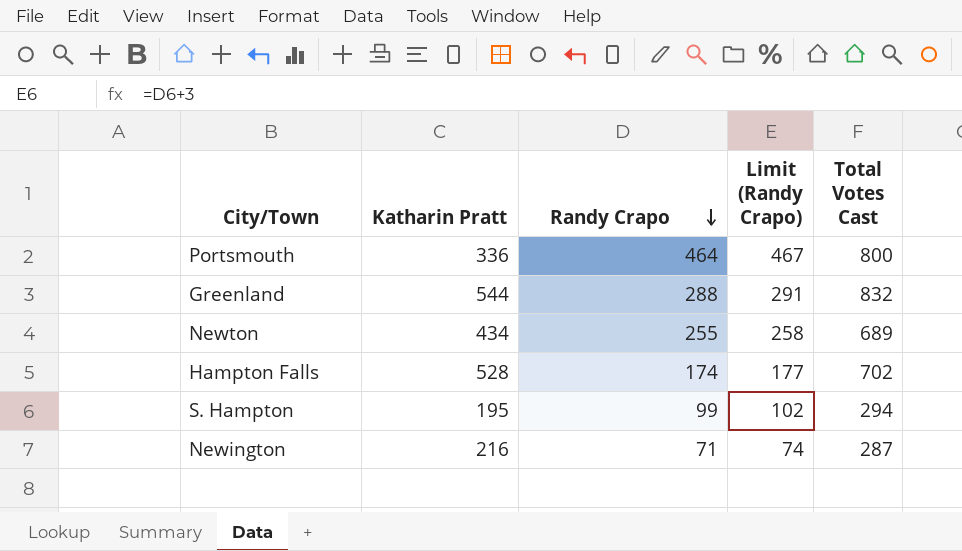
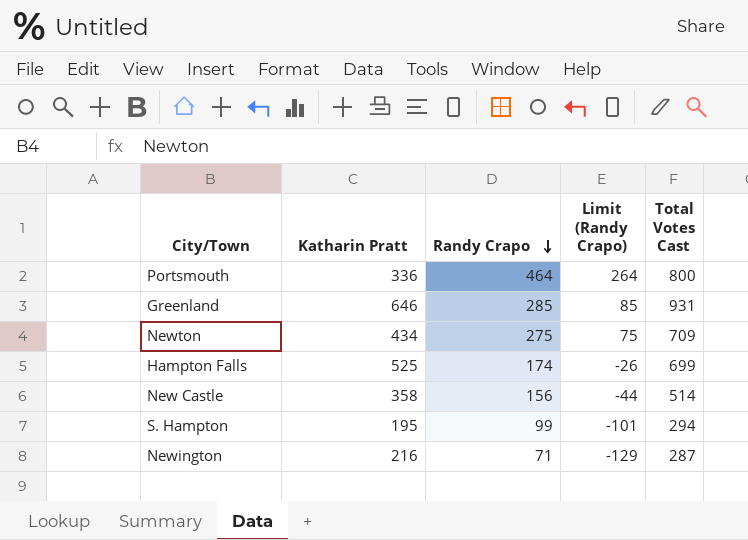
column Limit (Randy Crapo) | formula: [Randy Crapo] + 3 -> [Randy Crapo] - 200
Greenland | Katharin Pratt: 544 -> 646
Greenland | Randy Crapo: 288 -> 285
Greenland | Total Votes Cast: 832 -> 931
Newton | Randy Crapo: 255 -> 275
Newton | Total Votes Cast: 689 -> 709
Hampton Falls | Katharin Pratt: 528 -> 525
Hampton Falls | Total Votes Cast: 702 -> 699
row New Castle: none -> 358 | 156 | -44 | 514

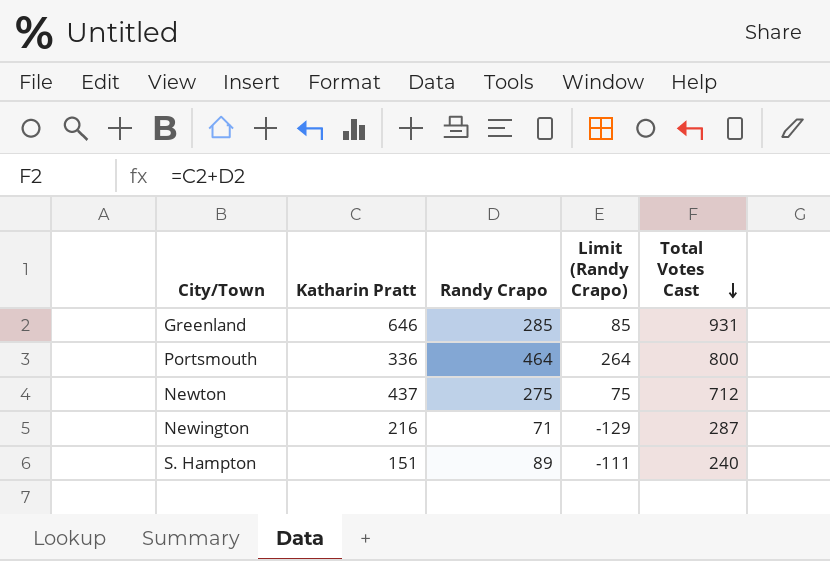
row order: Randy Crapo descending -> Total Votes Cast descending
row Hampton Falls: 525 | 174 | -26 | 699 -> none
row New Castle: 358 | 156 | -44 | 514 -> none
Newton | Katharin Pratt: 434 -> 437
Newton | Total Votes Cast: 709 -> 712
S. Hampton | Katharin Pratt: 195 -> 151
S. Hampton | Randy Crapo: 99 -> 89
S. Hampton | Limit (Randy Crapo): -101 -> -111
S. Hampton | Total Votes Cast: 294 -> 240

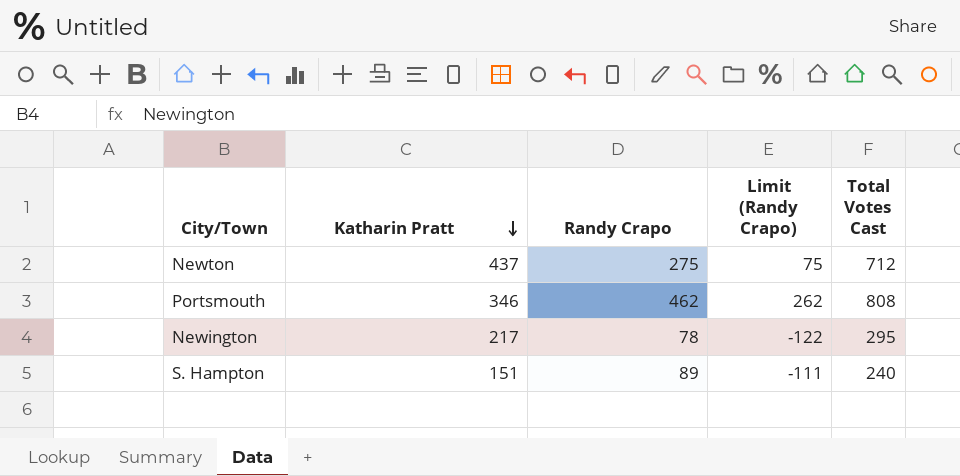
row order: Total Votes Cast descending -> Katharin Pratt descending
row Greenland: 646 | 285 | 85 | 931 -> none
Portsmouth | Katharin Pratt: 336 -> 346
Portsmouth | Randy Crapo: 464 -> 462
Portsmouth | Limit (Randy Crapo): 264 -> 262
Portsmouth | Total Votes Cast: 800 -> 808
Newington | Katharin Pratt: 216 -> 217
Newington | Randy Crapo: 71 -> 78
Newington | Limit (Randy Crapo): -129 -> -122
Newington | Total Votes Cast: 287 -> 295

